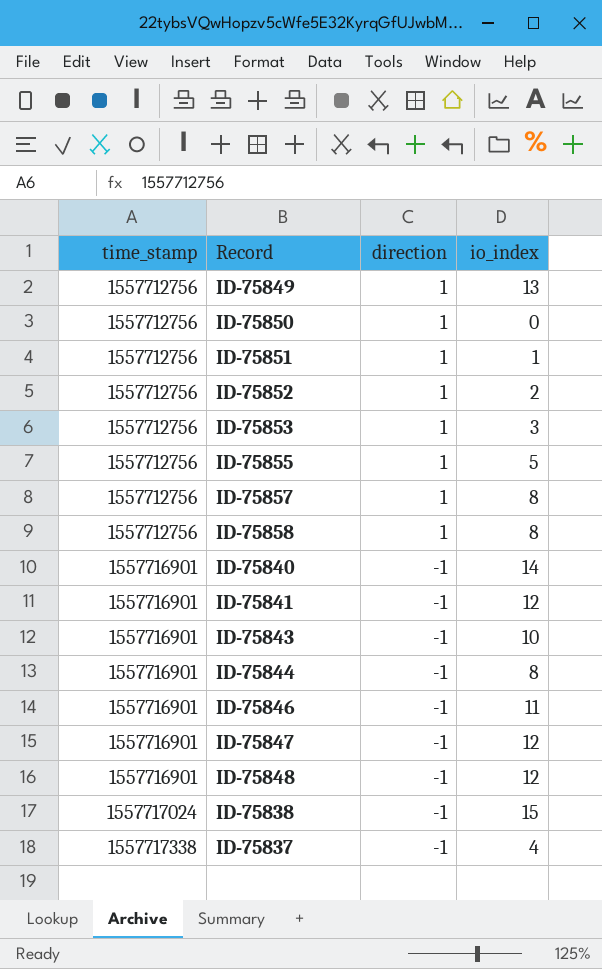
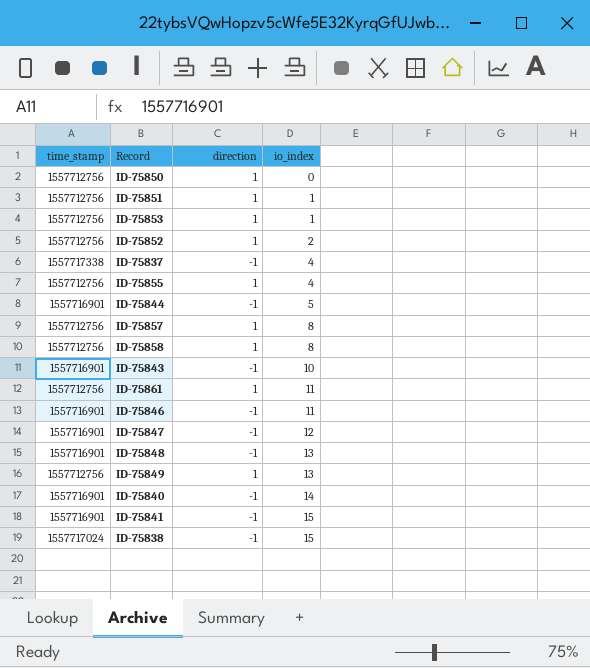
row order: time_stamp ascending -> io_index ascending
ID-75853 | io_index: 3 -> 1
ID-75855 | io_index: 5 -> 4
ID-75844 | io_index: 8 -> 5
row ID-75861: none -> 1557712756 | 1 | 11
ID-75848 | io_index: 12 -> 13
ID-75841 | io_index: 12 -> 15

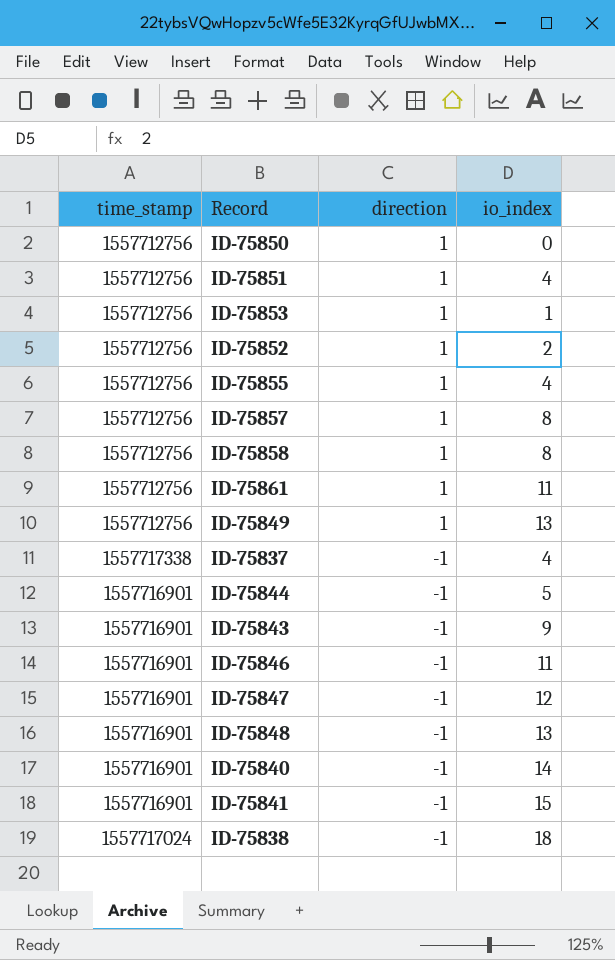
row order: io_index ascending -> direction descending
ID-75851 | io_index: 1 -> 4
ID-75843 | io_index: 10 -> 9
ID-75838 | io_index: 15 -> 18

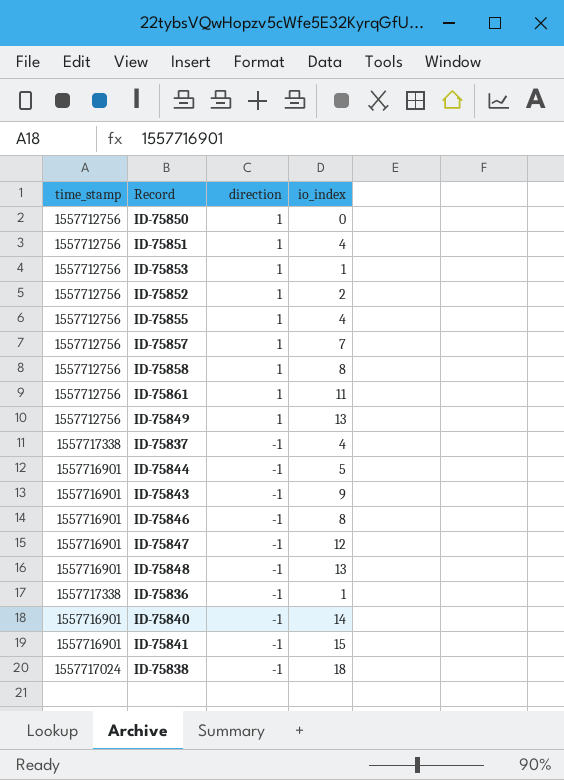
ID-75857 | io_index: 8 -> 7
ID-75846 | io_index: 11 -> 8
row ID-75836: none -> 1557717338 | -1 | 1

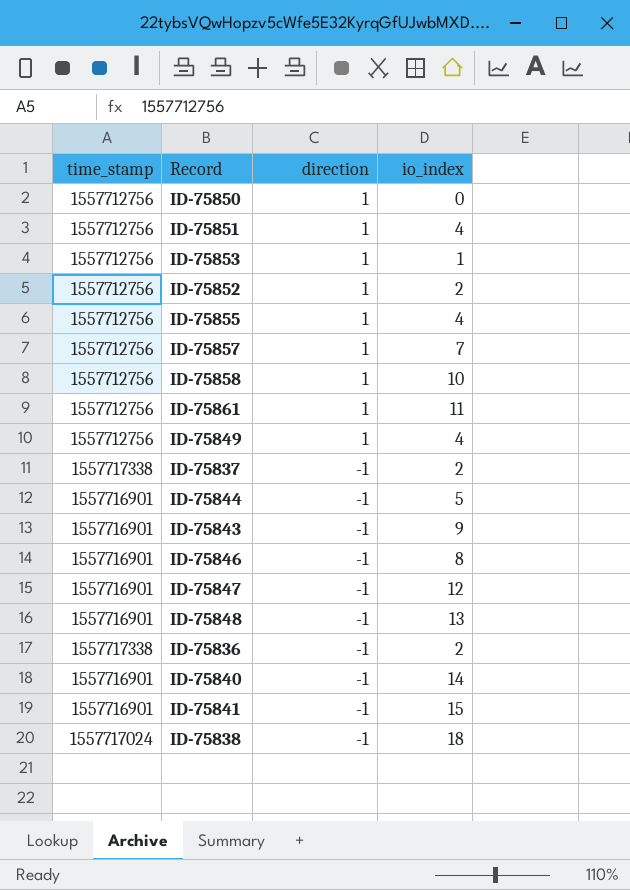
ID-75858 | io_index: 8 -> 10
ID-75849 | io_index: 13 -> 4
ID-75837 | io_index: 4 -> 2
ID-75836 | io_index: 1 -> 2

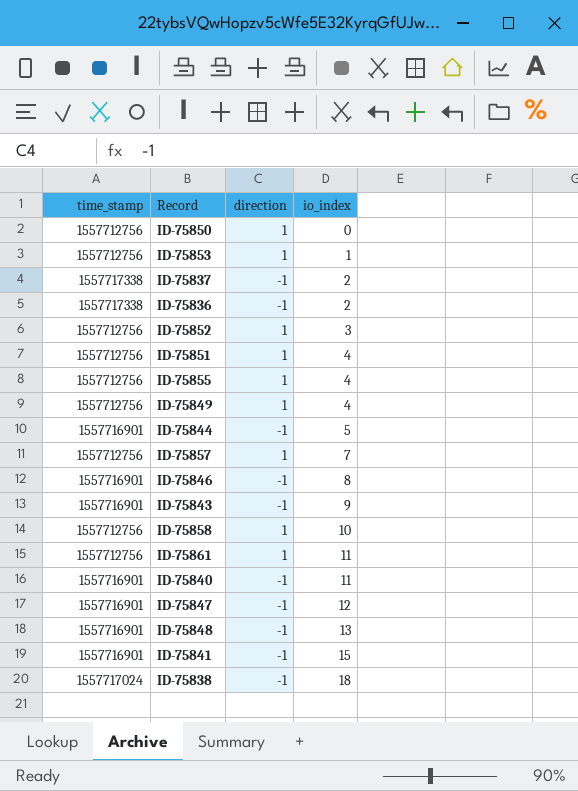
row order: direction descending -> io_index ascending
ID-75852 | io_index: 2 -> 3
ID-75840 | io_index: 14 -> 11

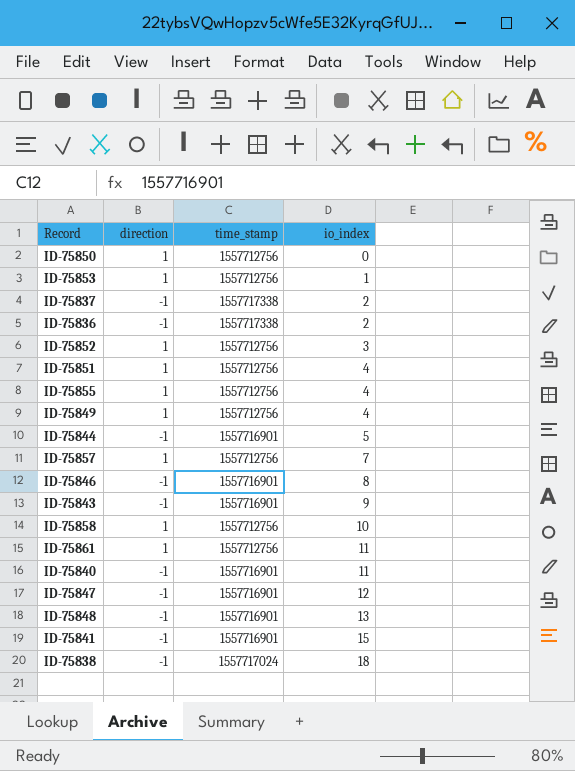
column time_stamp | position: 1 -> 3

